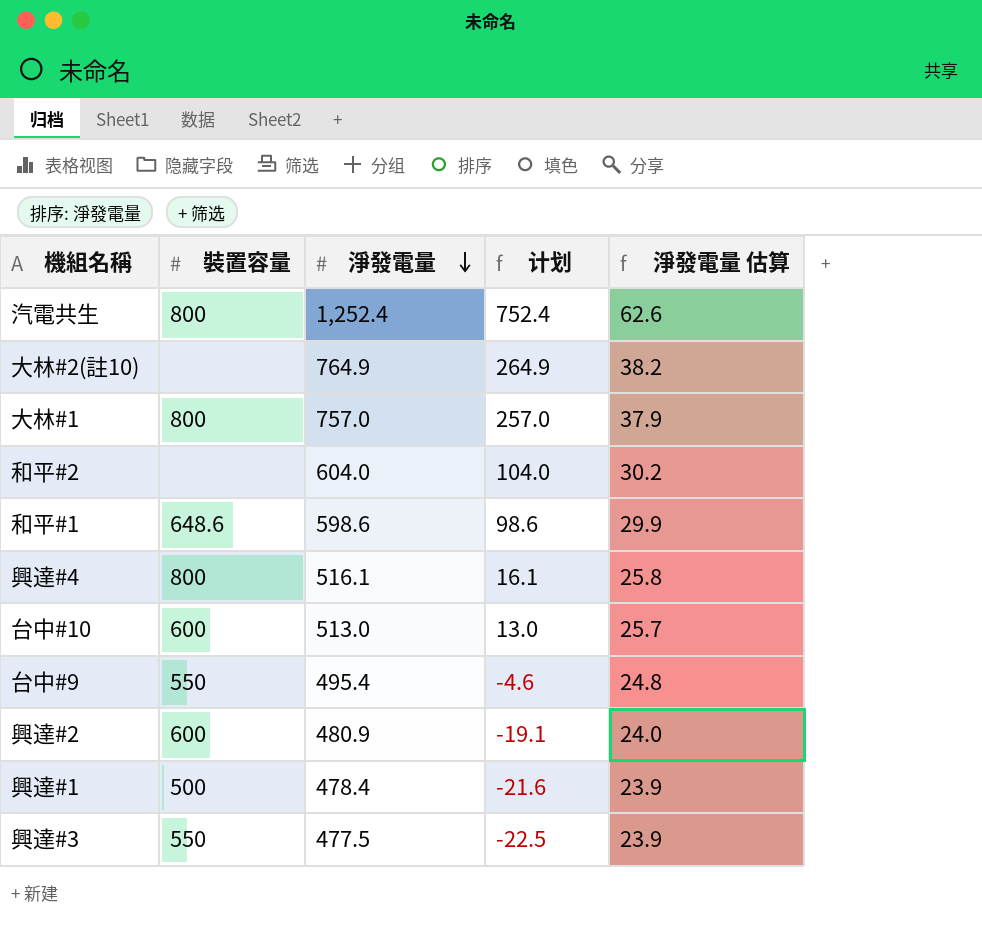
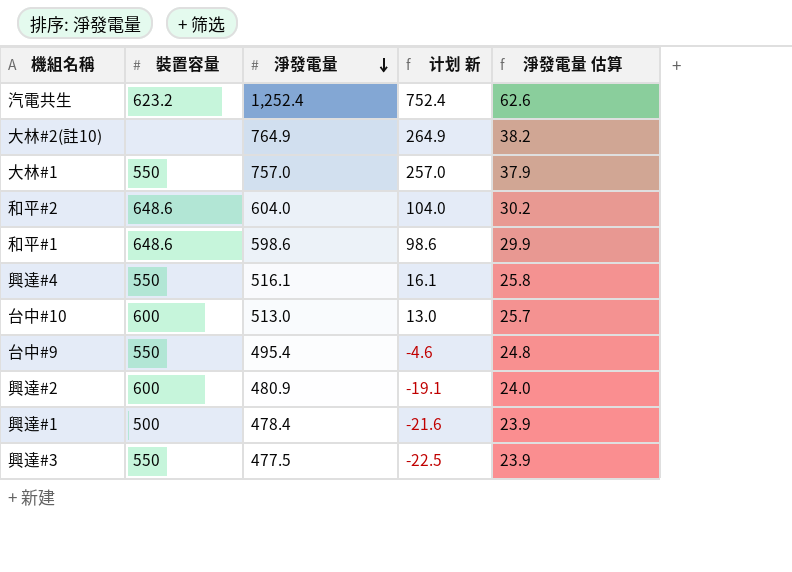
column name: 计划 -> 计划 新
汽電共生 | 裝置容量: 800 -> 623.2
大林#1 | 裝置容量: 800 -> 550
和平#2 | 裝置容量: none -> 648.6
興達#4 | 裝置容量: 800 -> 550

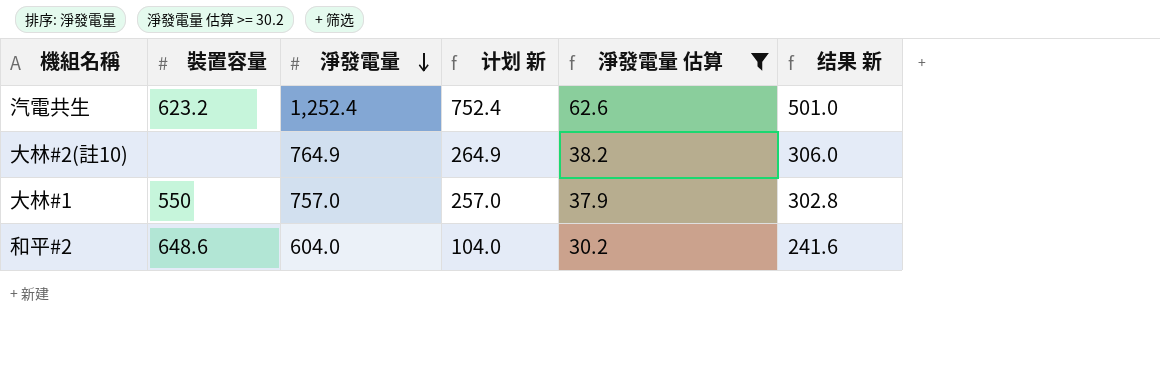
filter: none -> 淨發電量 估算 >= 30.2
column 结果 新 | formula: none -> [淨發電量] * 0.4

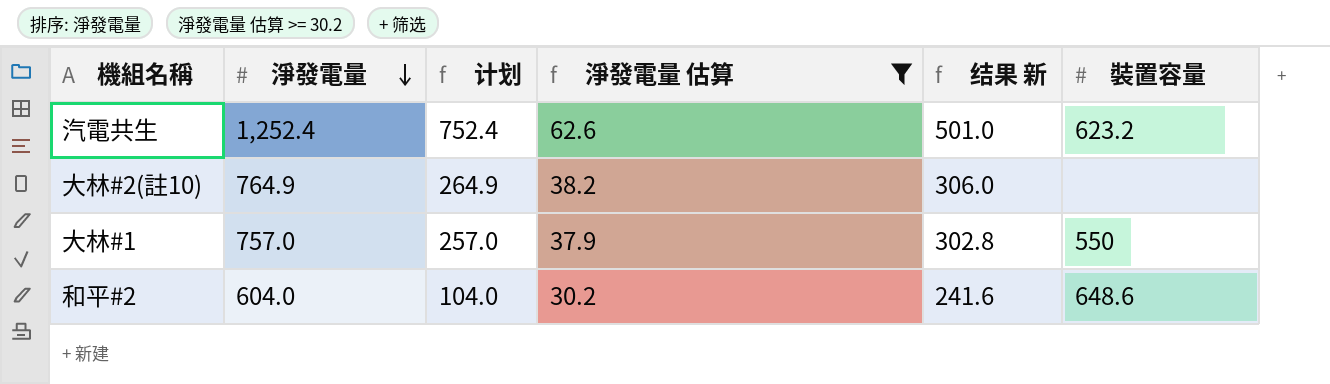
column name: 计划 新 -> 计划
column 裝置容量 | position: 2 -> 6

